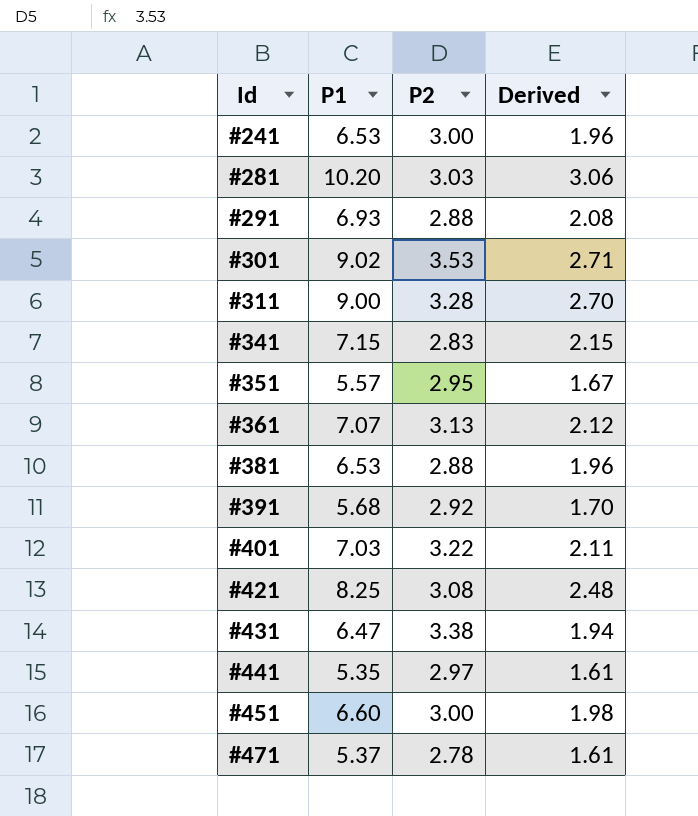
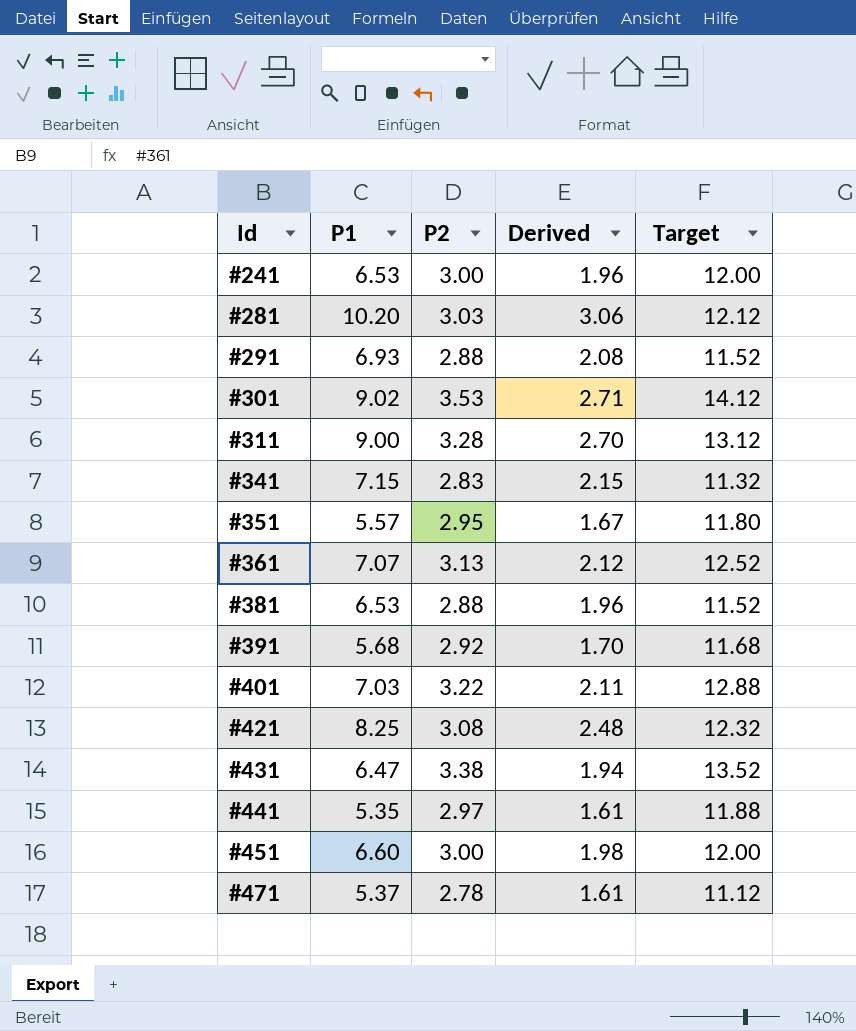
column Target | formula: none -> [P2] * 4

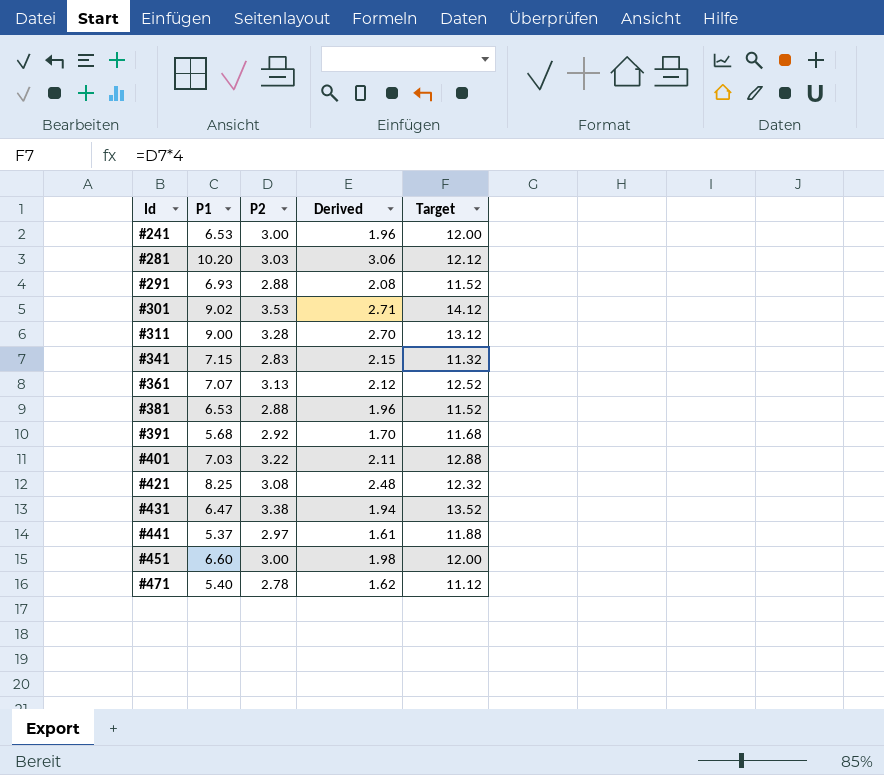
row #351: 5.57 | 2.95 | 1.67 | 11.80 -> none
#441 | P1: 5.35 -> 5.37
#471 | P1: 5.37 -> 5.40
#471 | Derived: 1.61 -> 1.62

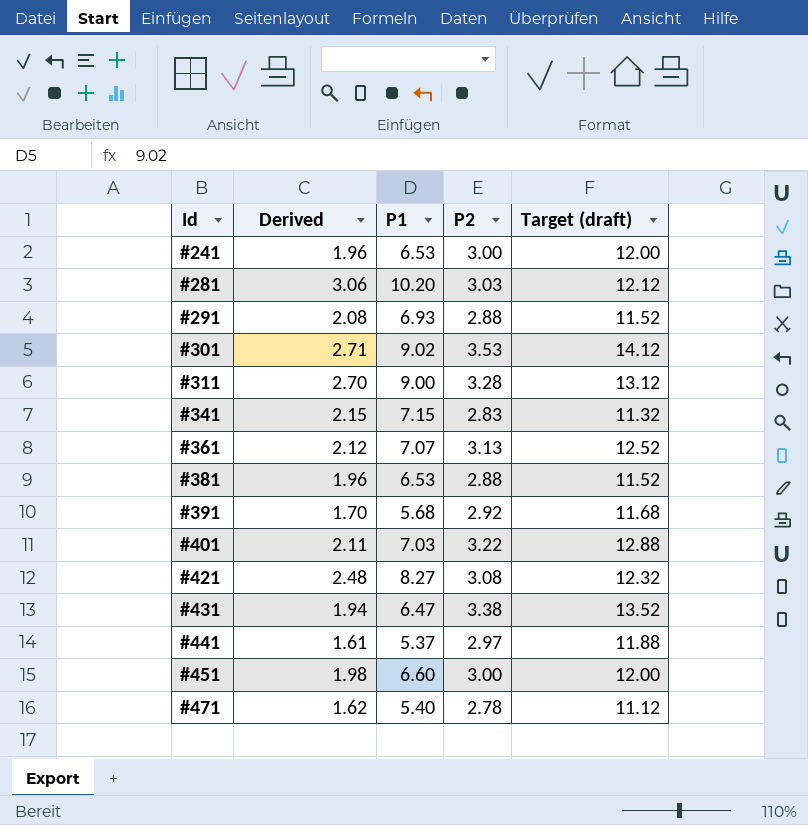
column Derived | position: 4 -> 2
column name: Target -> Target (draft)
#421 | P1: 8.25 -> 8.27

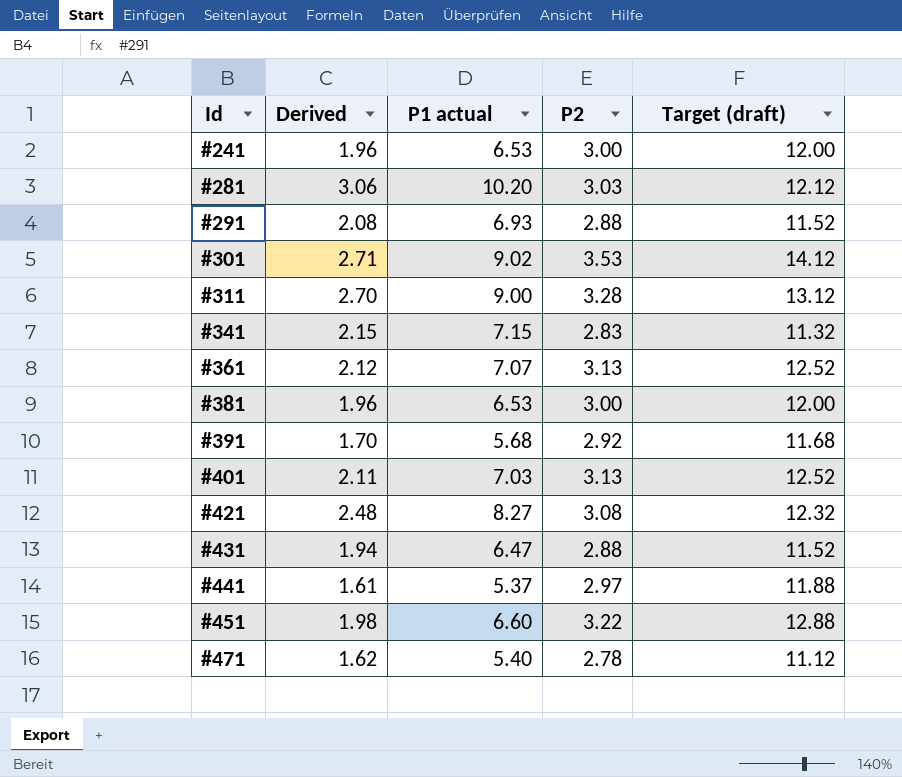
column name: P1 -> P1 actual
#381 | P2: 2.88 -> 3.00
#381 | Target (draft): 11.52 -> 12.00
#401 | P2: 3.22 -> 3.13
#401 | Target (draft): 12.88 -> 12.52
#431 | P2: 3.38 -> 2.88
#431 | Target (draft): 13.52 -> 11.52
#451 | P2: 3.00 -> 3.22
#451 | Target (draft): 12.00 -> 12.88

